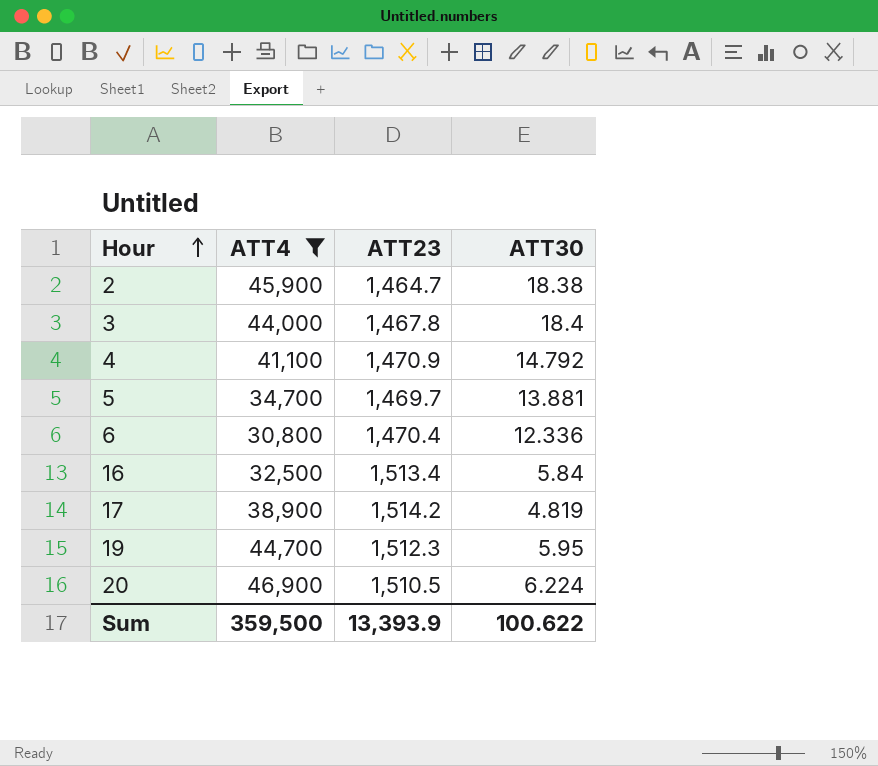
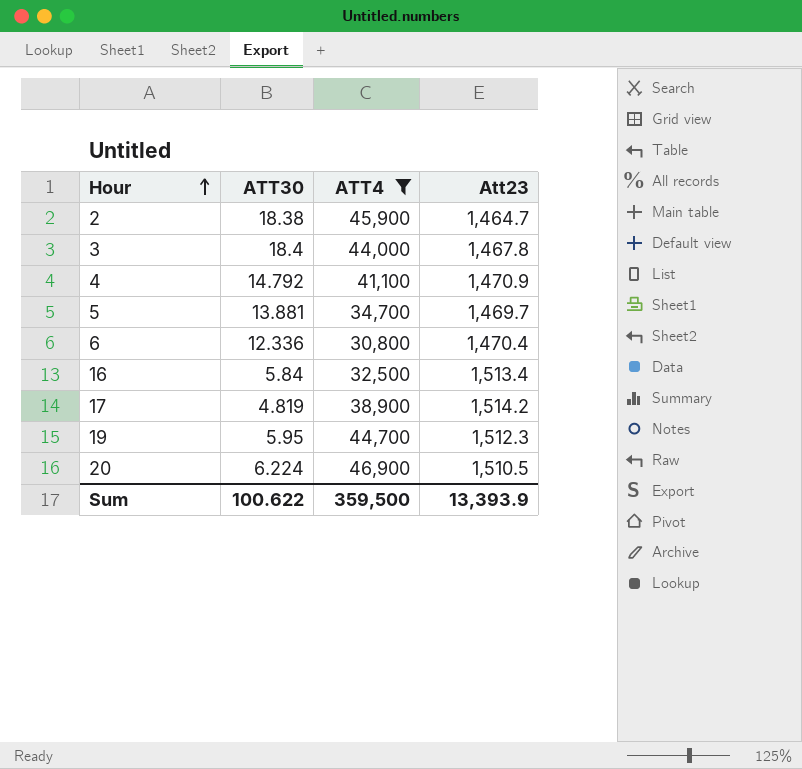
column ATT30 | position: 4 -> 2
column name: ATT23 -> Att23

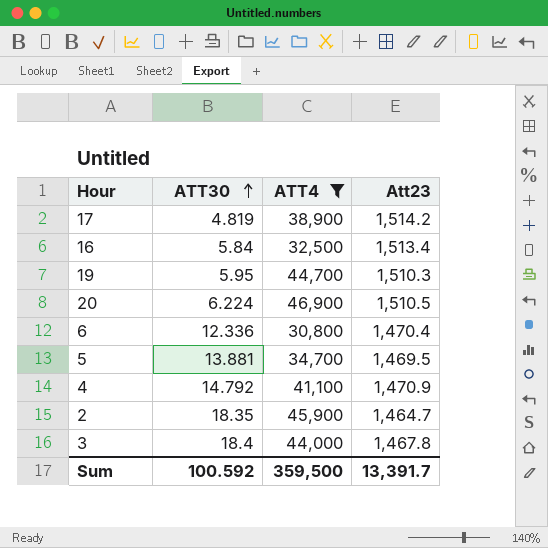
row order: Hour ascending -> ATT30 ascending
19 | Att23: 1,512.3 -> 1,510.3
5 | Att23: 1,469.7 -> 1,469.5
2 | ATT30: 18.38 -> 18.35
Sum | ATT30: 100.622 -> 100.592
Sum | Att23: 13,393.9 -> 13,391.7

